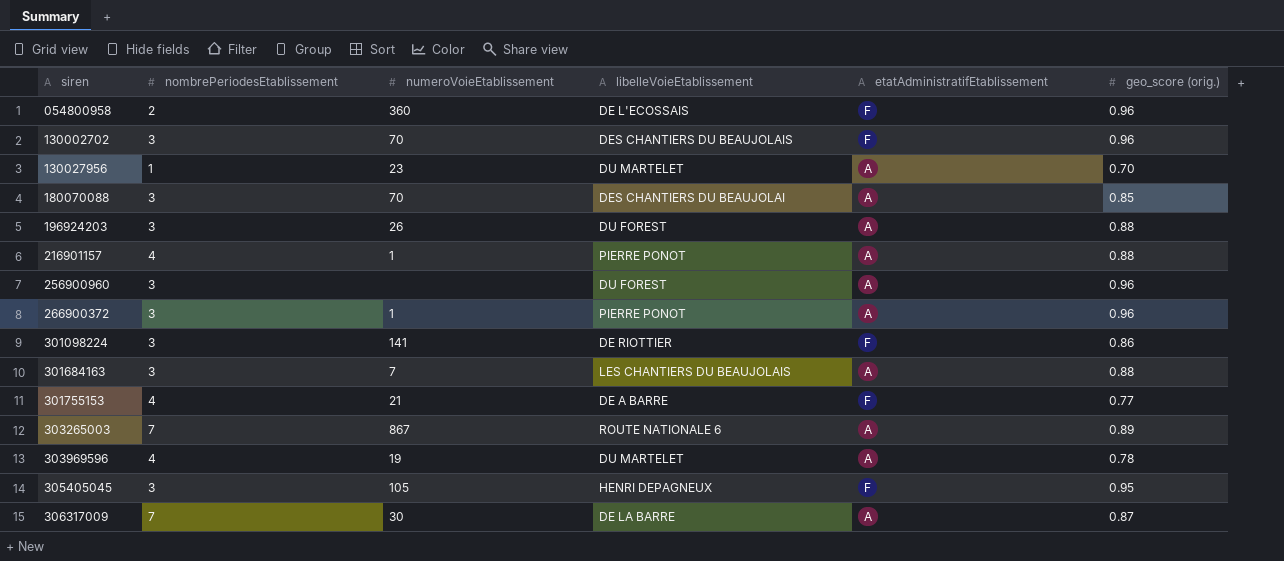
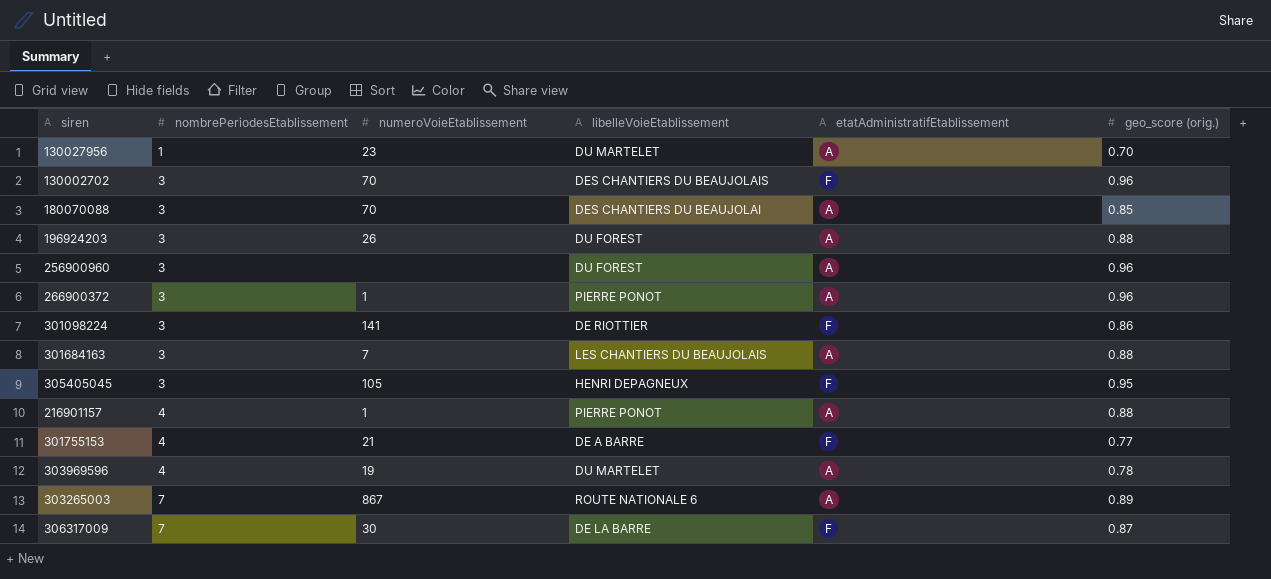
row order: siren ascending -> nombrePeriodesEtablissement ascending
row 054800958: 2 | 360 | DE L'ECOSSAIS | F | 0.96 -> none
306317009 | etatAdministratifEtablissement: A -> F

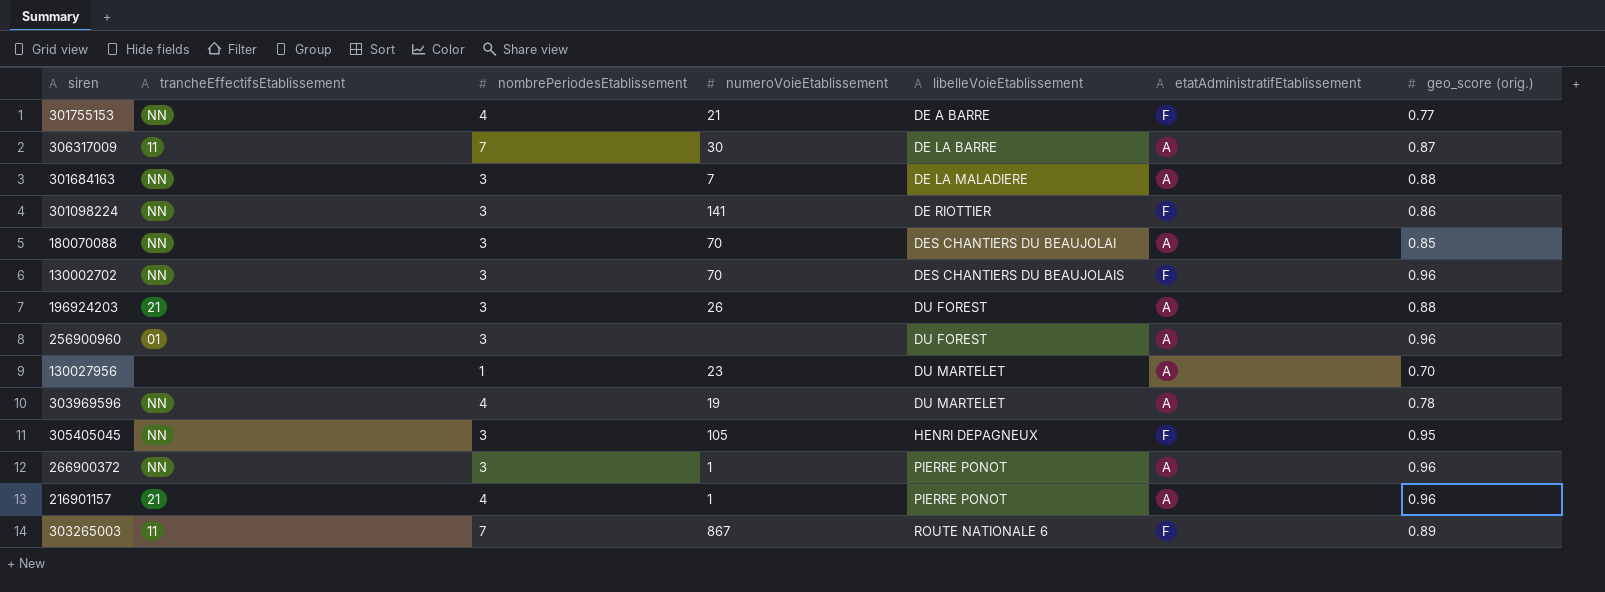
row order: nombrePeriodesEtablissement ascending -> libelleVoieEtablissement ascending
column trancheEffectifsEtablissement | position: none -> 2
306317009 | etatAdministratifEtablissement: F -> A
301684163 | libelleVoieEtablissement: LES CHANTIERS DU BEAUJOLAIS -> DE LA MALADIERE
216901157 | geo_score (orig.): 0.88 -> 0.96
303265003 | etatAdministratifEtablissement: A -> F

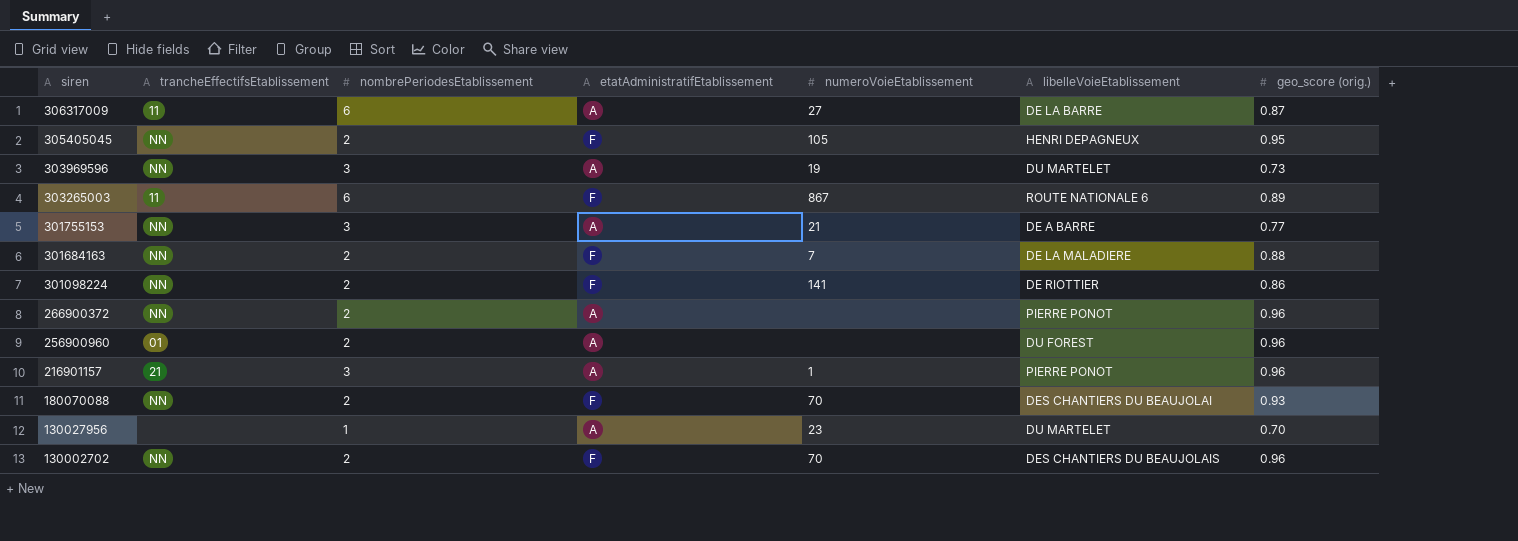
row order: libelleVoieEtablissement ascending -> siren descending
column etatAdministratifEtablissement | position: 6 -> 4
row 196924203: 21 | 3 | 26 | DU FOREST | A | 0.88 -> none
306317009 | nombrePeriodesEtablissement: 7 -> 6
306317009 | numeroVoieEtablissement: 30 -> 27
305405045 | nombrePeriodesEtablissement: 3 -> 2
303969596 | nombrePeriodesEtablissement: 4 -> 3
303969596 | geo_score (orig.): 0.78 -> 0.73
303265003 | nombrePeriodesEtablissement: 7 -> 6
301755153 | nombrePeriodesEtablissement: 4 -> 3
301755153 | etatAdministratifEtablissement: F -> A
301684163 | nombrePeriodesEtablissement: 3 -> 2
301684163 | etatAdministratifEtablissement: A -> F
301098224 | nombrePeriodesEtablissement: 3 -> 2
266900372 | nombrePeriodesEtablissement: 3 -> 2
266900372 | numeroVoieEtablissement: 1 -> none
256900960 | nombrePeriodesEtablissement: 3 -> 2
216901157 | nombrePeriodesEtablissement: 4 -> 3
180070088 | nombrePeriodesEtablissement: 3 -> 2
180070088 | etatAdministratifEtablissement: A -> F
180070088 | geo_score (orig.): 0.85 -> 0.93
130002702 | nombrePeriodesEtablissement: 3 -> 2

